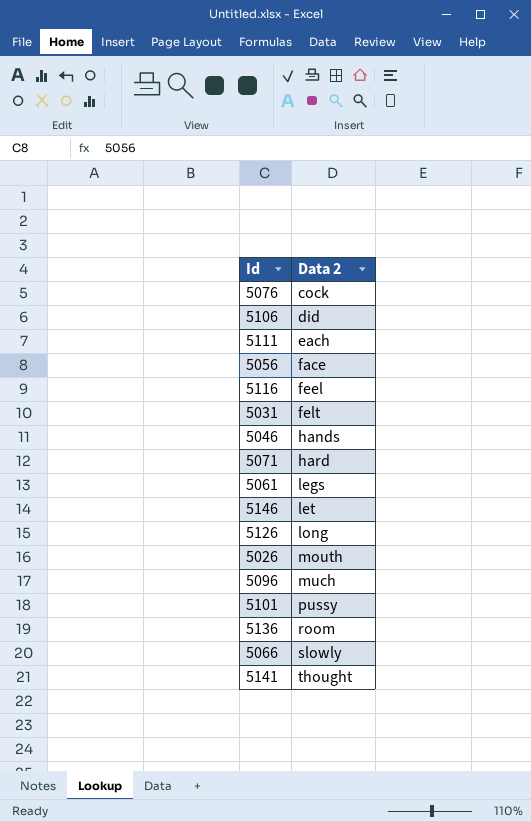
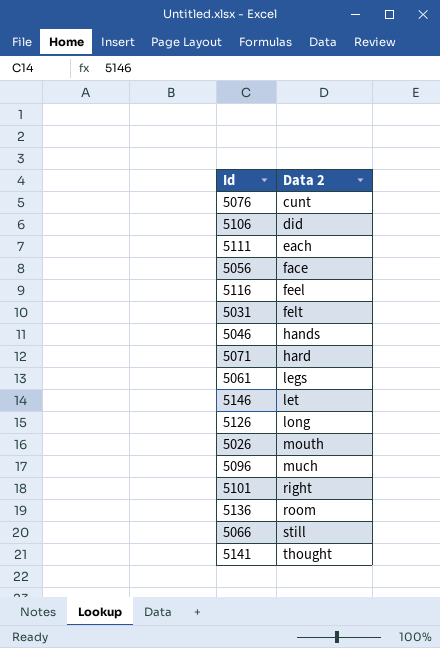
5076 | Data 2: cock -> cunt
5101 | Data 2: pussy -> right
5066 | Data 2: slowly -> still

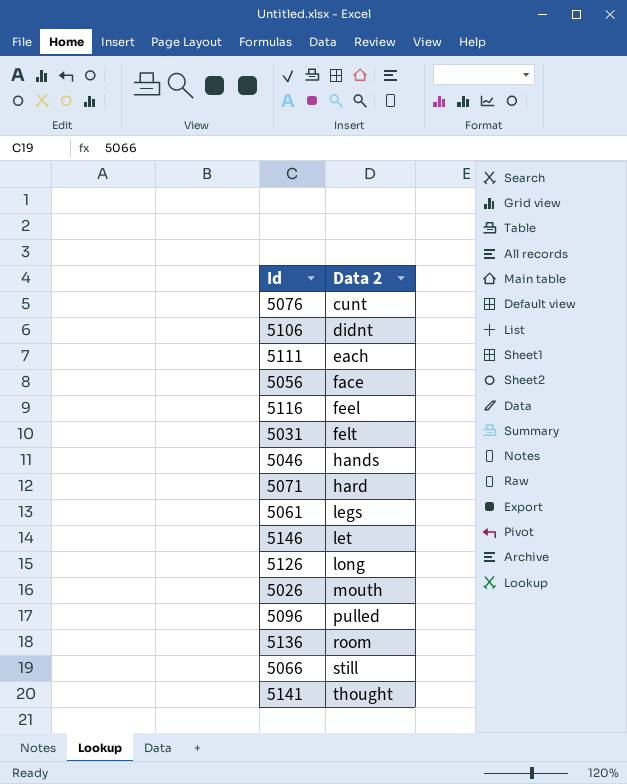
row 5101: right -> none
5106 | Data 2: did -> didnt
5096 | Data 2: much -> pulled

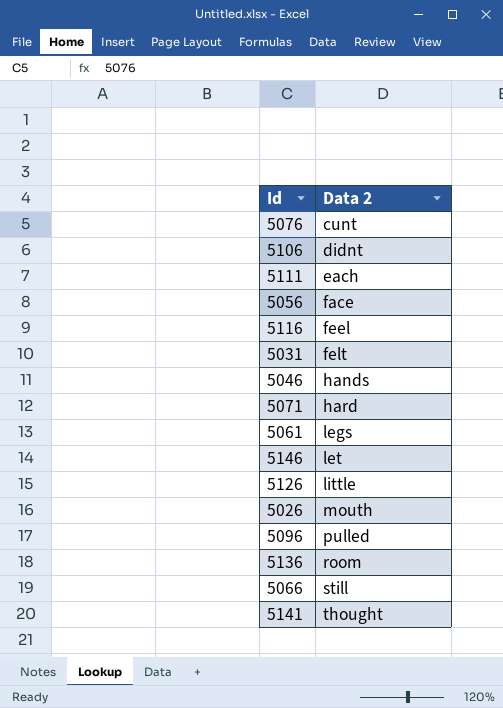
5126 | Data 2: long -> little

